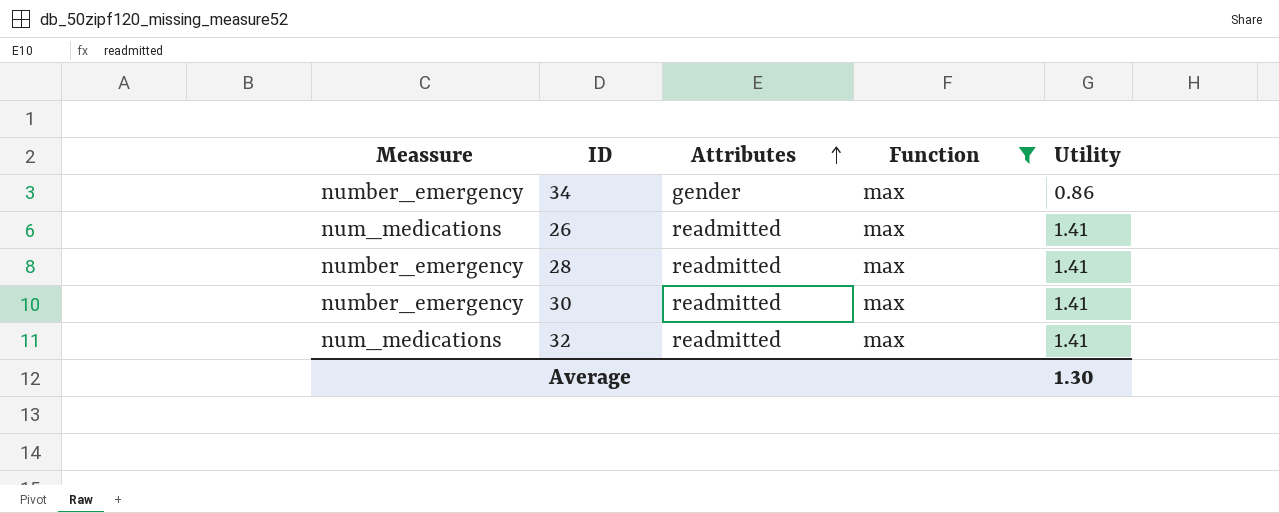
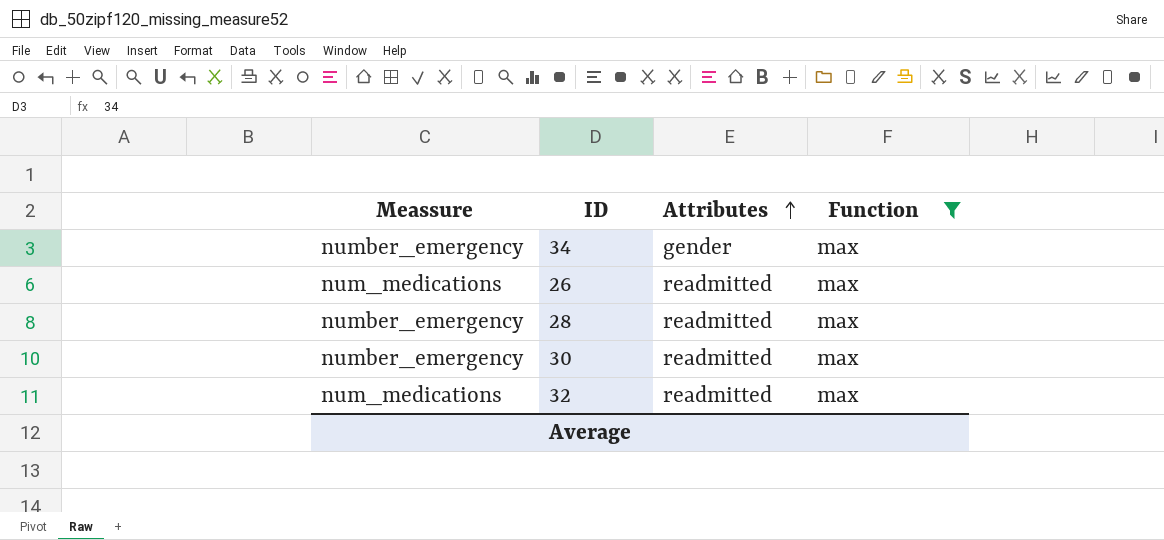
column Utility | position: 5 -> none

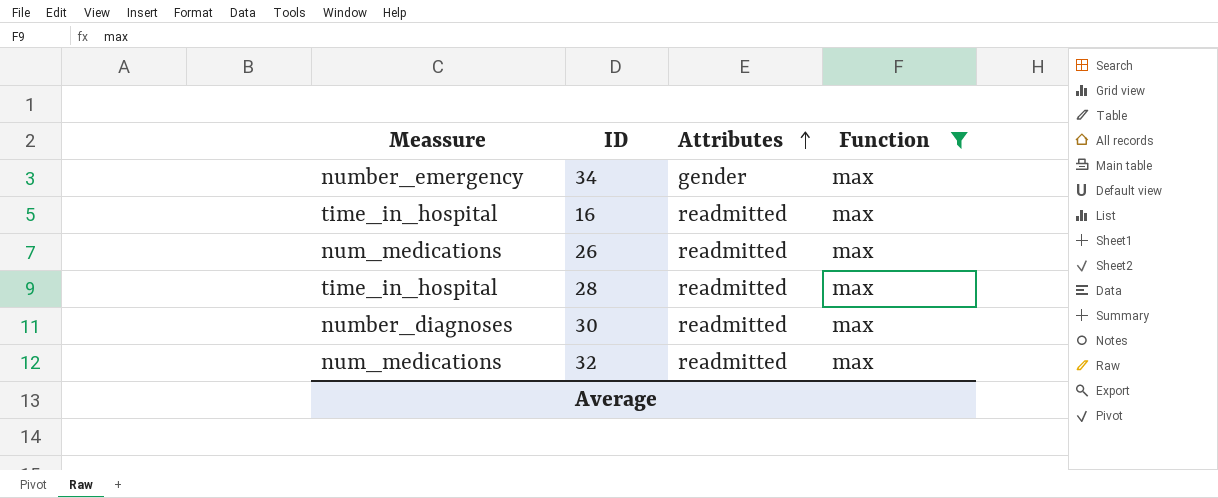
row 16: none -> time_in_hospital | readmitted | max
28 | Meassure: number_emergency -> time_in_hospital
30 | Meassure: number_emergency -> number_diagnoses

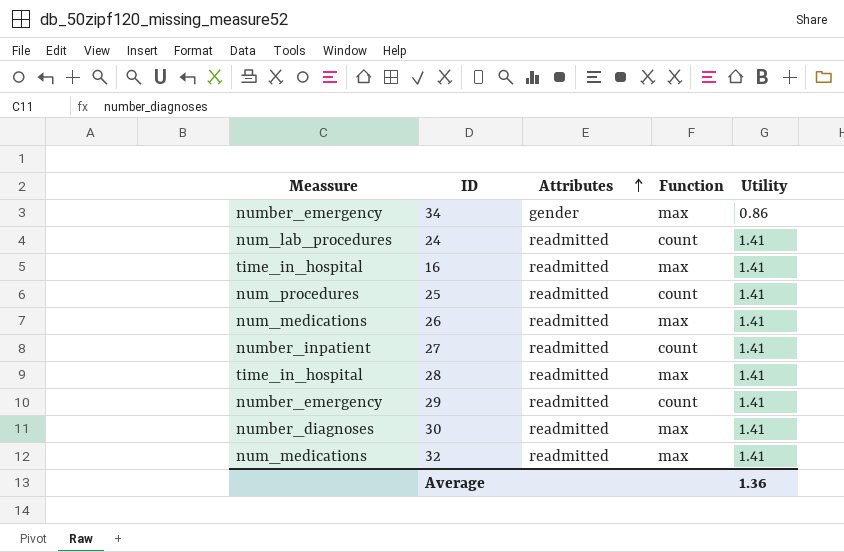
filter: Function = max -> none
column Utility | position: none -> 5

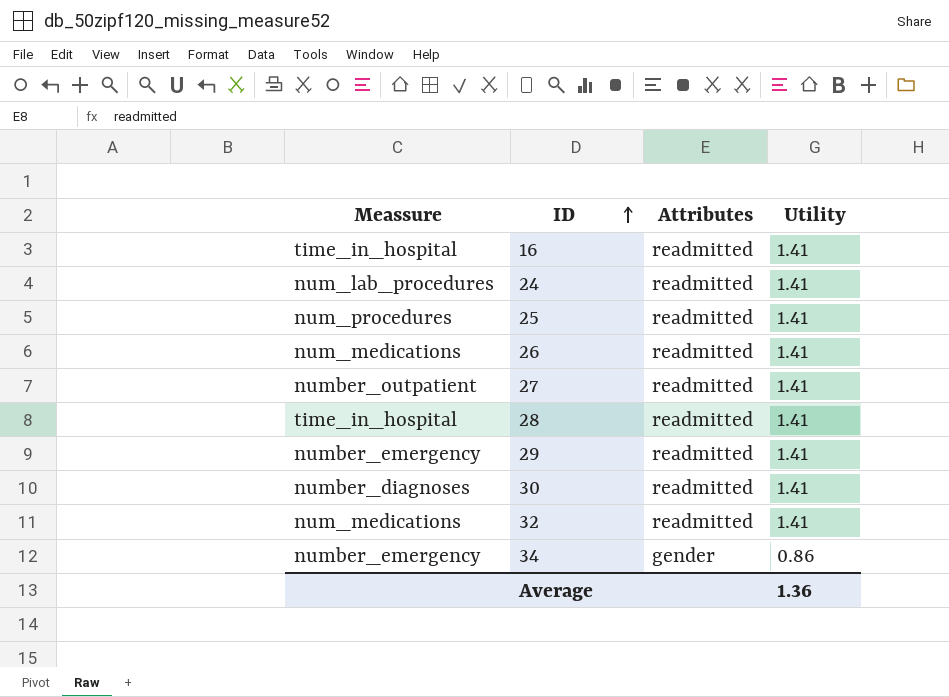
row order: Attributes ascending -> ID ascending
column Function | position: 4 -> none
27 | Meassure: number_inpatient -> number_outpatient

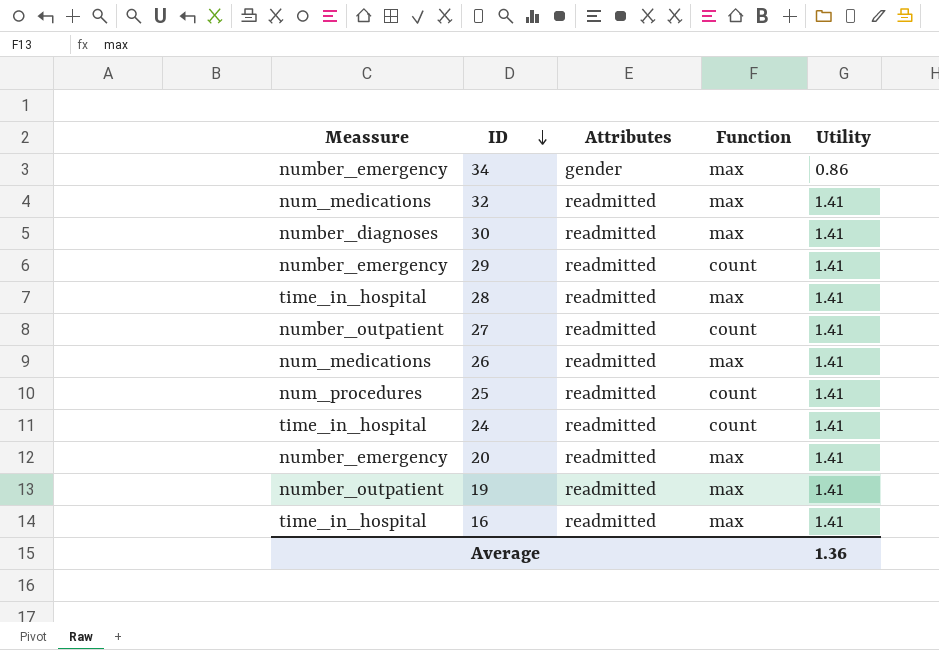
row order: ID ascending -> ID descending
column Function | position: none -> 4
24 | Meassure: num_lab_procedures -> time_in_hospital
row 20: none -> number_emergency | readmitted | max | 1.41
row 19: none -> number_outpatient | readmitted | max | 1.41

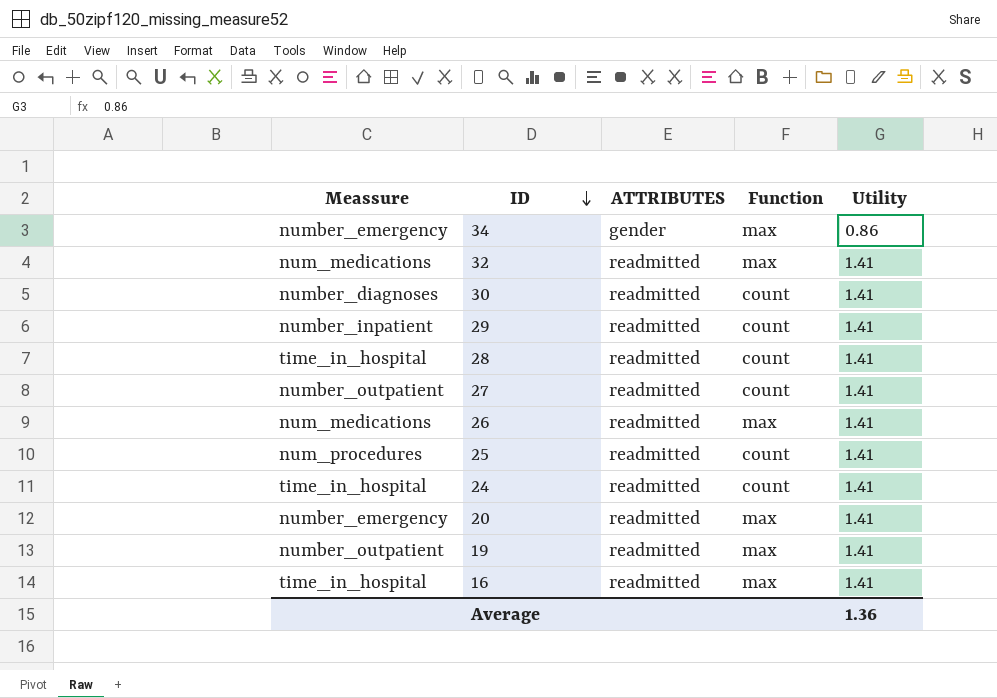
column name: Attributes -> ATTRIBUTES
30 | Function: max -> count
29 | Meassure: number_emergency -> number_inpatient
28 | Function: max -> count

